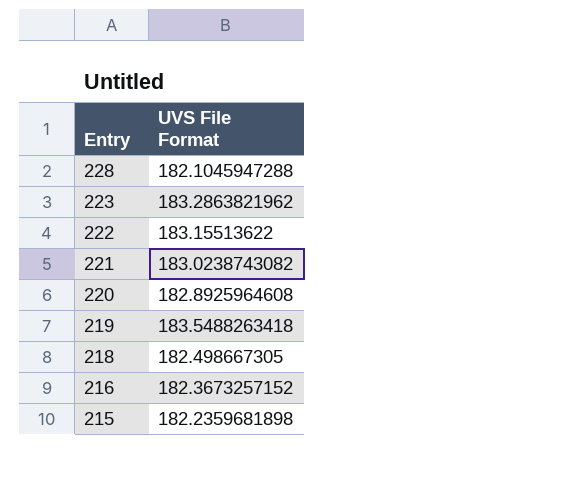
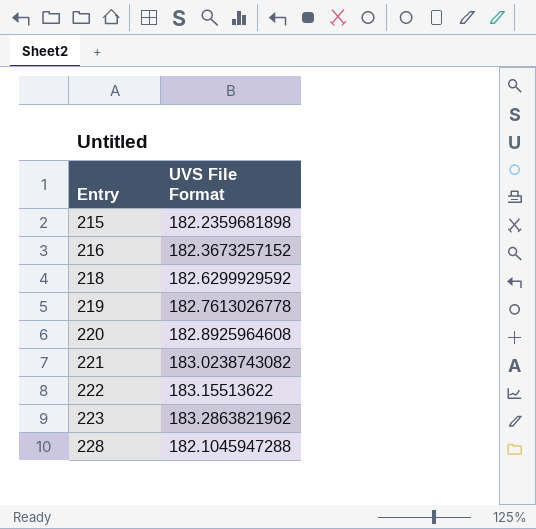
row order: Entry descending -> Entry ascending
218 | UVS File Format: 182.498667305 -> 182.6299929592
219 | UVS File Format: 183.5488263418 -> 182.7613026778

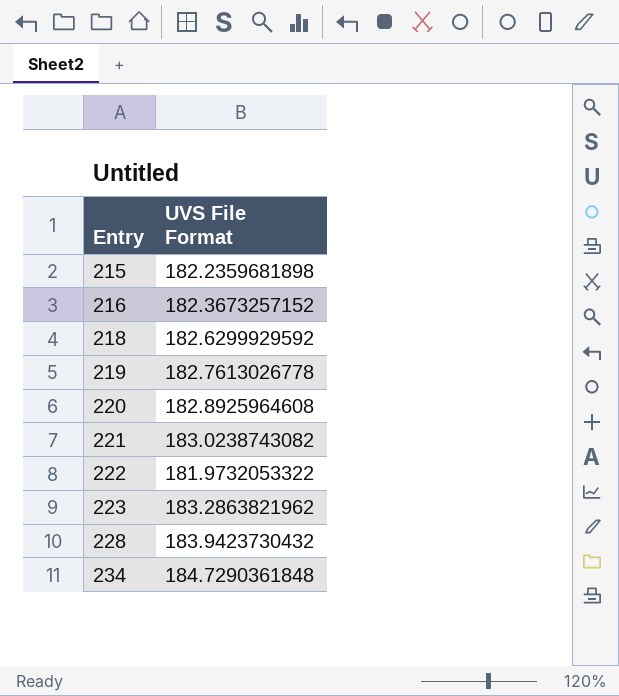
222 | UVS File Format: 183.15513622 -> 181.9732053322
228 | UVS File Format: 182.1045947288 -> 183.9423730432
row 234: none -> 184.7290361848

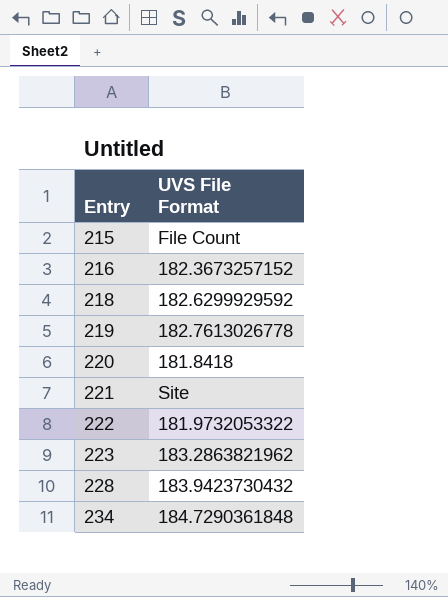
215 | UVS File Format: 182.2359681898 -> File Count
220 | UVS File Format: 182.8925964608 -> 181.8418
221 | UVS File Format: 183.0238743082 -> Site

